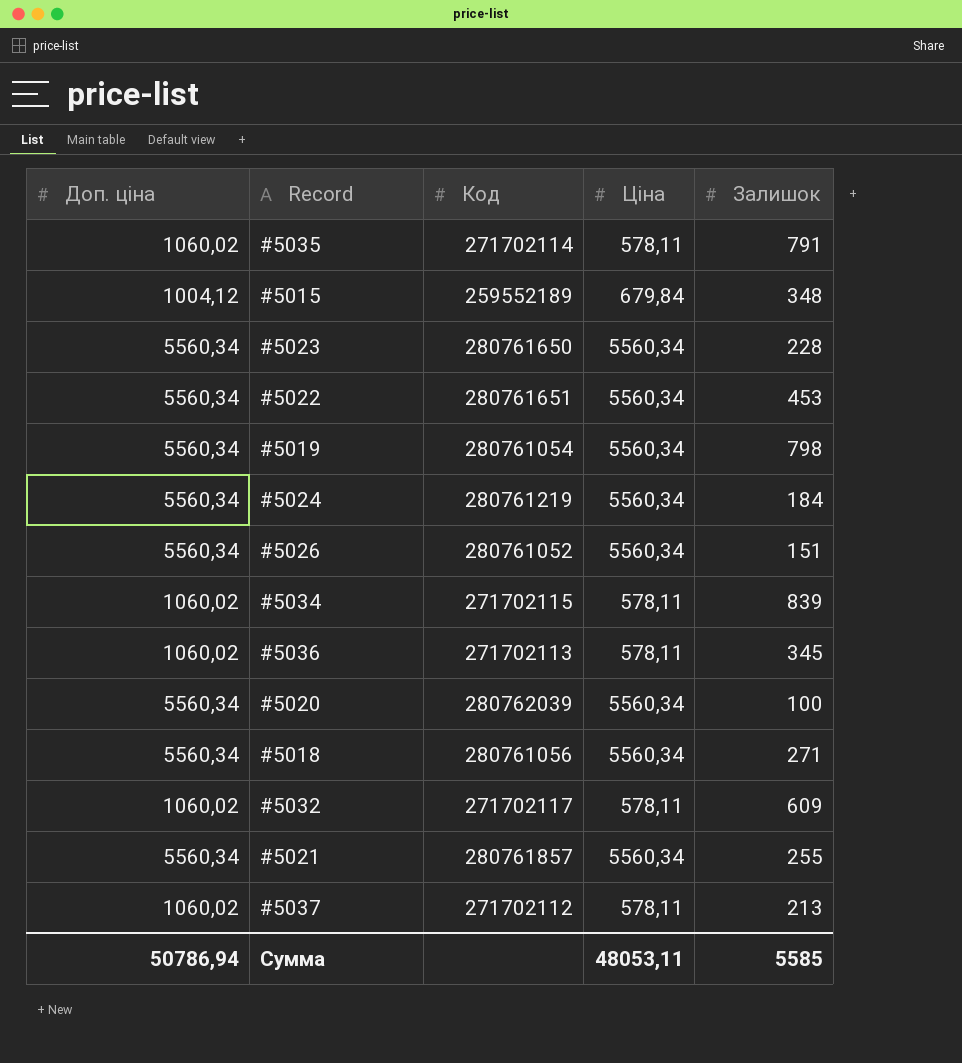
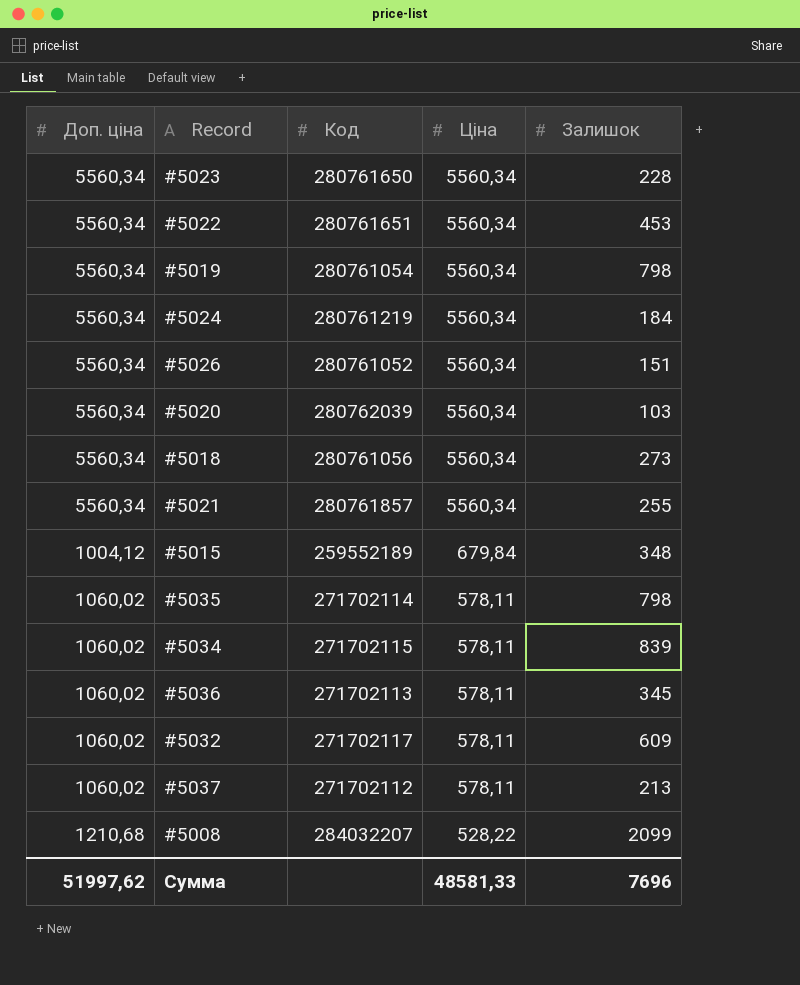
row order: none -> Ціна descending
#5020 | Залишок: 100 -> 103
#5018 | Залишок: 271 -> 273
#5035 | Залишок: 791 -> 798
row #5008: none -> 1210,68 | 284032207 | 528,22 | 2099
Сумма | Доп. ціна: 50786,94 -> 51997,62
Сумма | Ціна: 48053,11 -> 48581,33
Сумма | Залишок: 5585 -> 7696

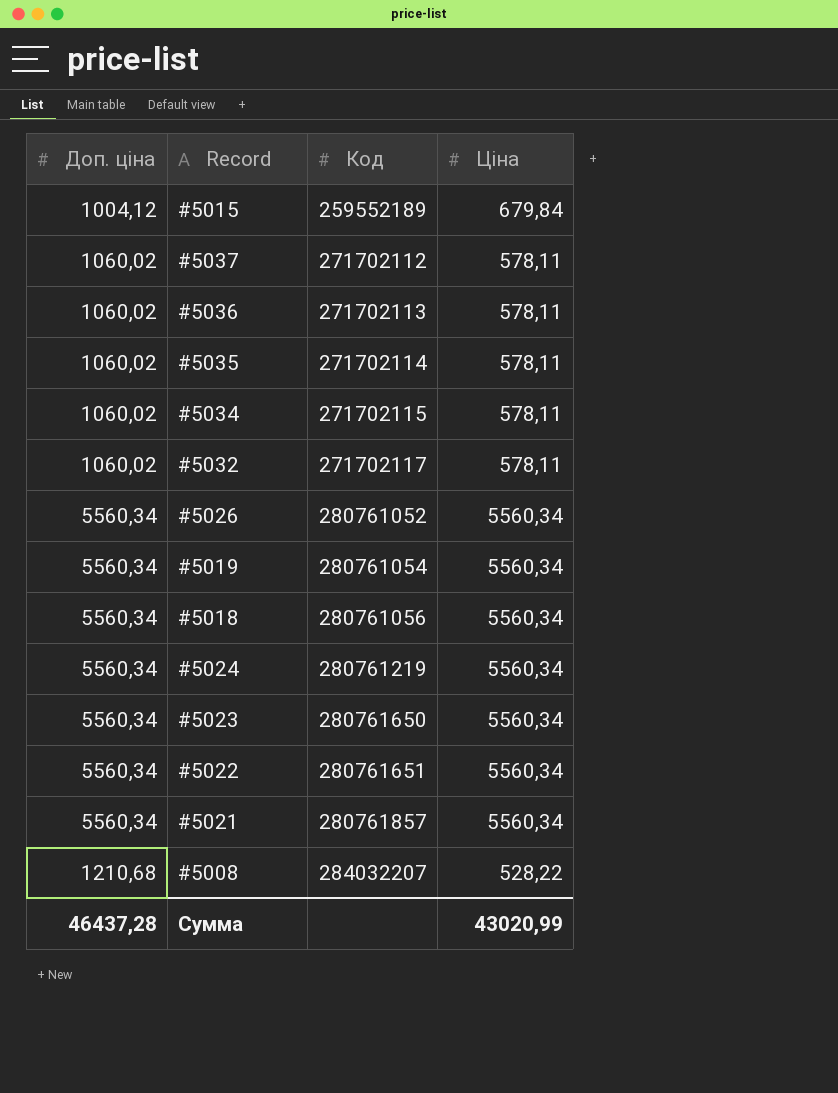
row order: Ціна descending -> Код ascending
column Залишок | position: 5 -> none
row #5020: 5560,34 | 280762039 | 5560,34 | 103 -> none
Сумма | Доп. ціна: 51997,62 -> 46437,28
Сумма | Ціна: 48581,33 -> 43020,99

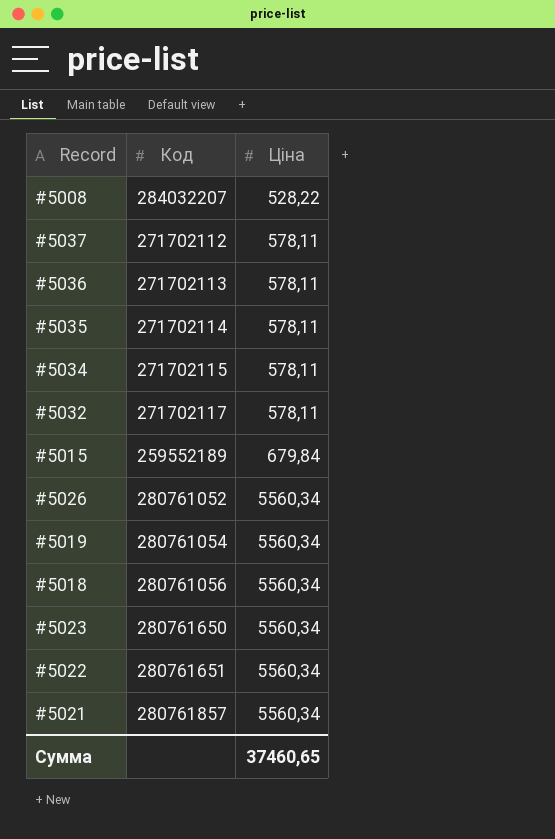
row order: Код ascending -> Ціна ascending
column Доп. ціна | position: 1 -> none
row #5024: 5560,34 | 280761219 | 5560,34 -> none
Сумма | Ціна: 43020,99 -> 37460,65

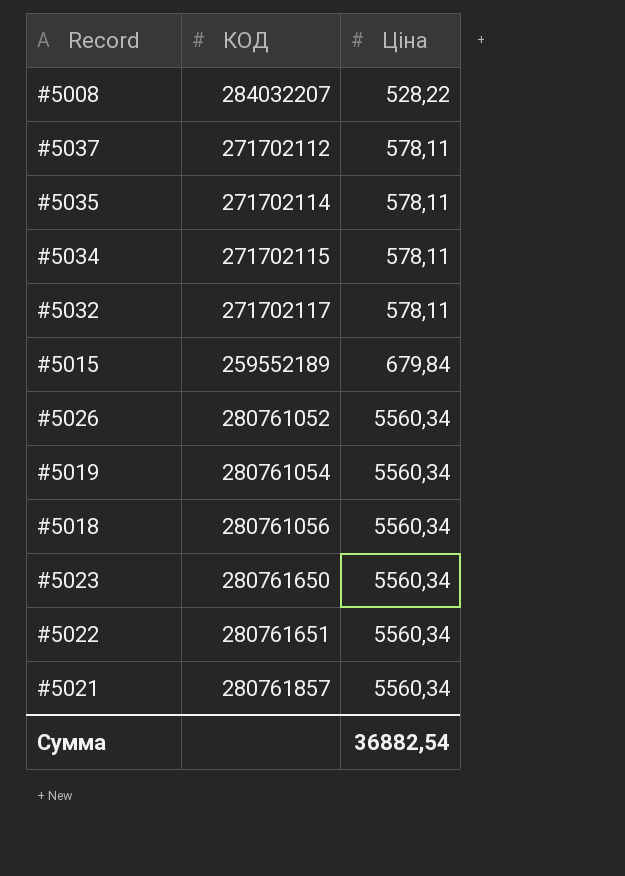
column name: Код -> КОД
row #5036: 271702113 | 578,11 -> none
Сумма | Ціна: 37460,65 -> 36882,54

